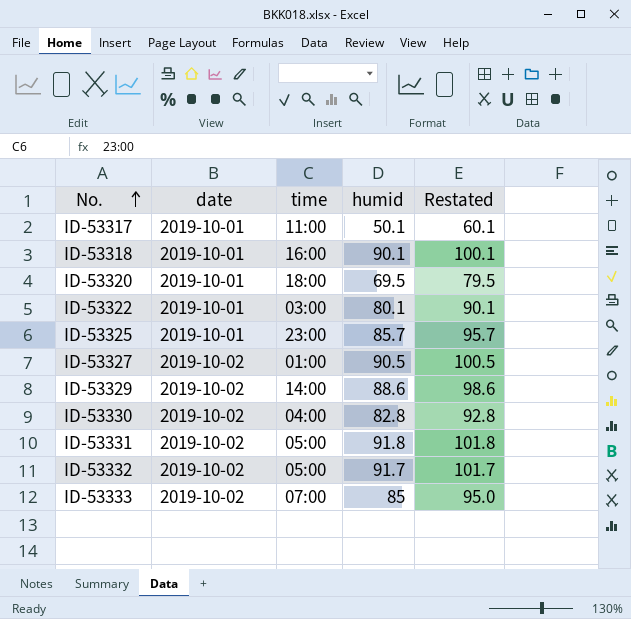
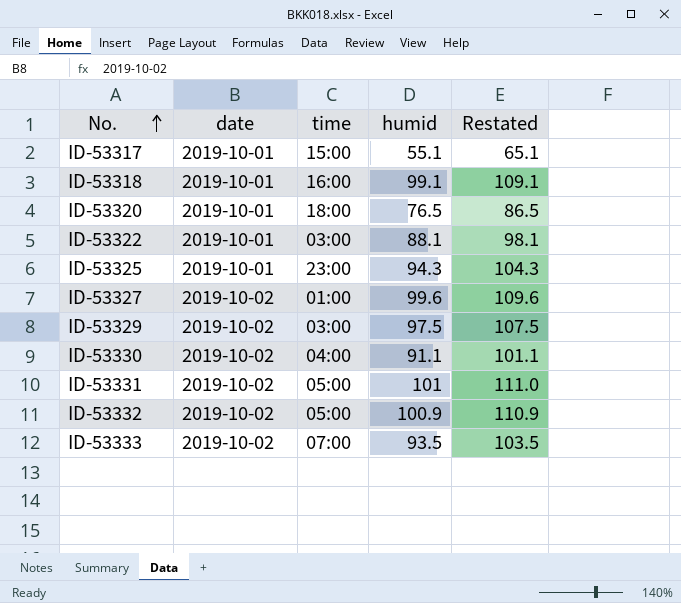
ID-53317 | time: 11:00 -> 15:00
ID-53317 | humid: 50.1 -> 55.1
ID-53317 | Restated: 60.1 -> 65.1
ID-53318 | humid: 90.1 -> 99.1
ID-53318 | Restated: 100.1 -> 109.1
ID-53320 | humid: 69.5 -> 76.5
ID-53320 | Restated: 79.5 -> 86.5
ID-53322 | humid: 80.1 -> 88.1
ID-53322 | Restated: 90.1 -> 98.1
ID-53325 | humid: 85.7 -> 94.3
ID-53325 | Restated: 95.7 -> 104.3
ID-53327 | humid: 90.5 -> 99.6
ID-53327 | Restated: 100.5 -> 109.6
ID-53329 | time: 14:00 -> 03:00
ID-53329 | humid: 88.6 -> 97.5
ID-53329 | Restated: 98.6 -> 107.5
ID-53330 | humid: 82.8 -> 91.1
ID-53330 | Restated: 92.8 -> 101.1
ID-53331 | humid: 91.8 -> 101
ID-53331 | Restated: 101.8 -> 111.0
ID-53332 | humid: 91.7 -> 100.9
ID-53332 | Restated: 101.7 -> 110.9
ID-53333 | humid: 85 -> 93.5
ID-53333 | Restated: 95.0 -> 103.5

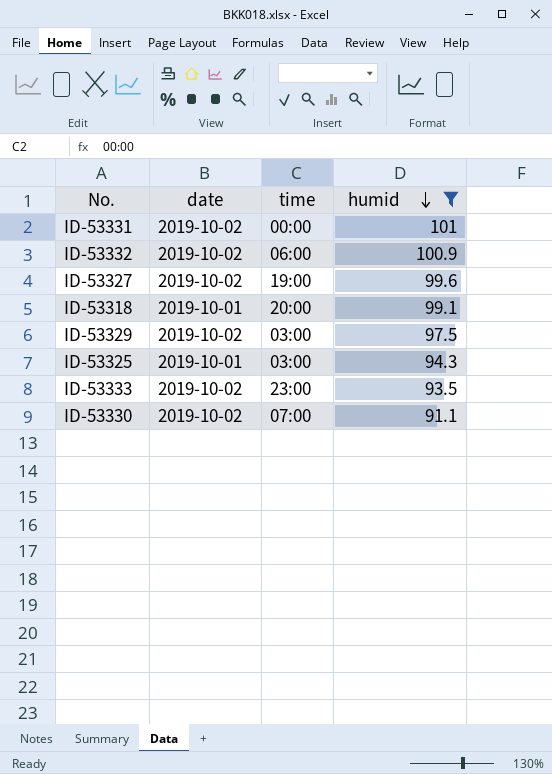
filter: none -> humid >= 91.1
row order: No. ascending -> humid descending
column Restated | formula: [humid] + 10 -> none
ID-53331 | time: 05:00 -> 00:00
ID-53332 | time: 05:00 -> 06:00
ID-53327 | time: 01:00 -> 19:00
ID-53318 | time: 16:00 -> 20:00
ID-53325 | time: 23:00 -> 03:00
ID-53333 | time: 07:00 -> 23:00
ID-53330 | time: 04:00 -> 07:00

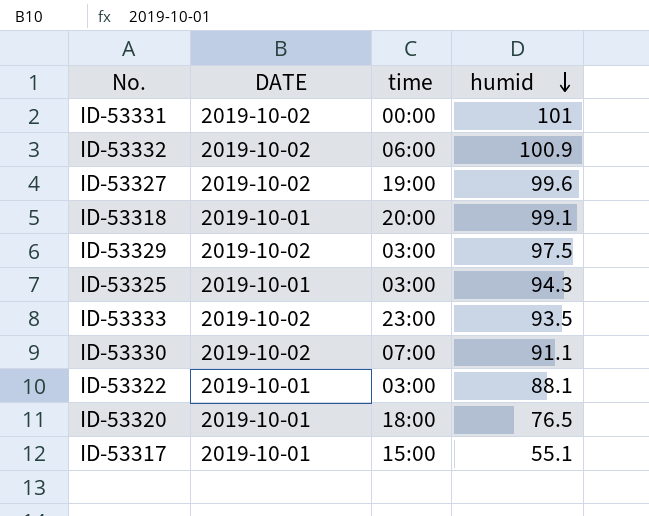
filter: humid >= 91.1 -> none
column name: date -> DATE

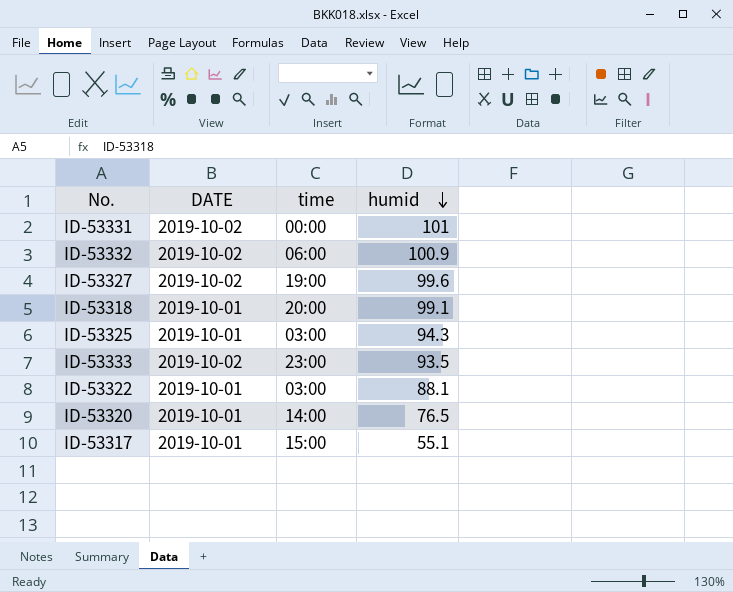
row ID-53329: 2019-10-02 | 03:00 | 97.5 -> none
row ID-53330: 2019-10-02 | 07:00 | 91.1 -> none
ID-53320 | time: 18:00 -> 14:00

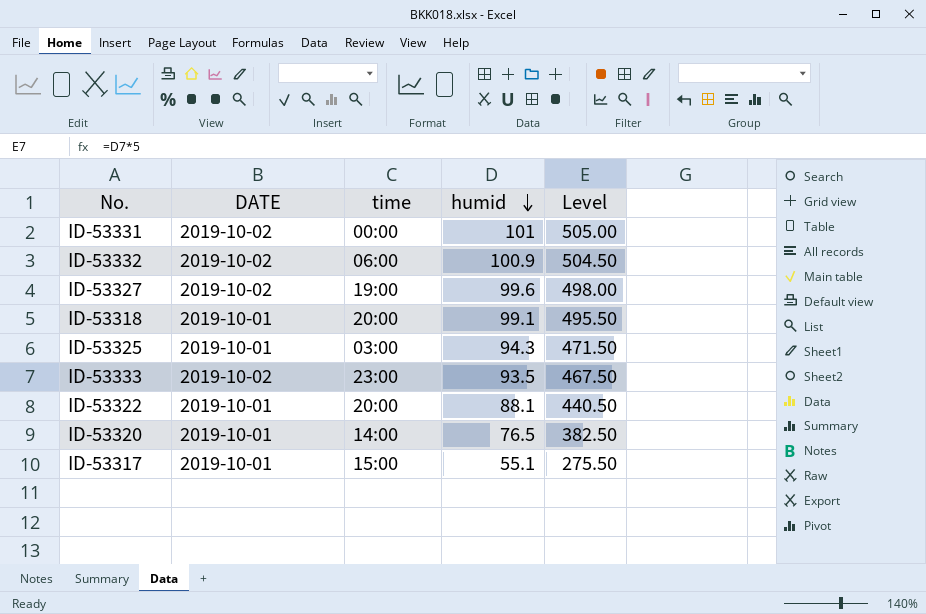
column Level | formula: none -> [humid] * 5
ID-53322 | time: 03:00 -> 20:00

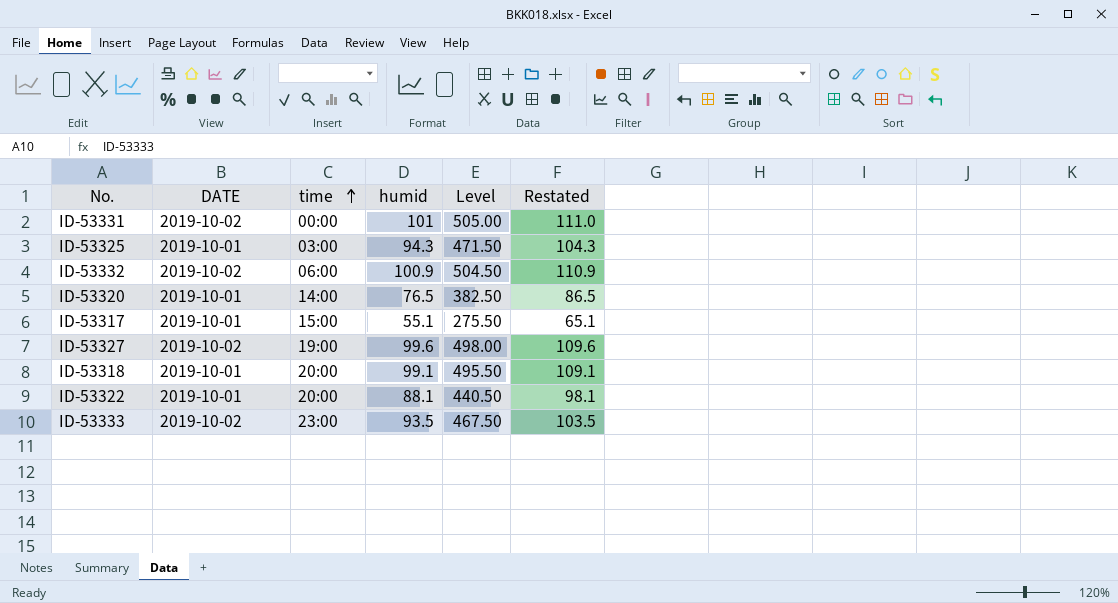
row order: humid descending -> time ascending
column Restated | formula: none -> [humid] + 10

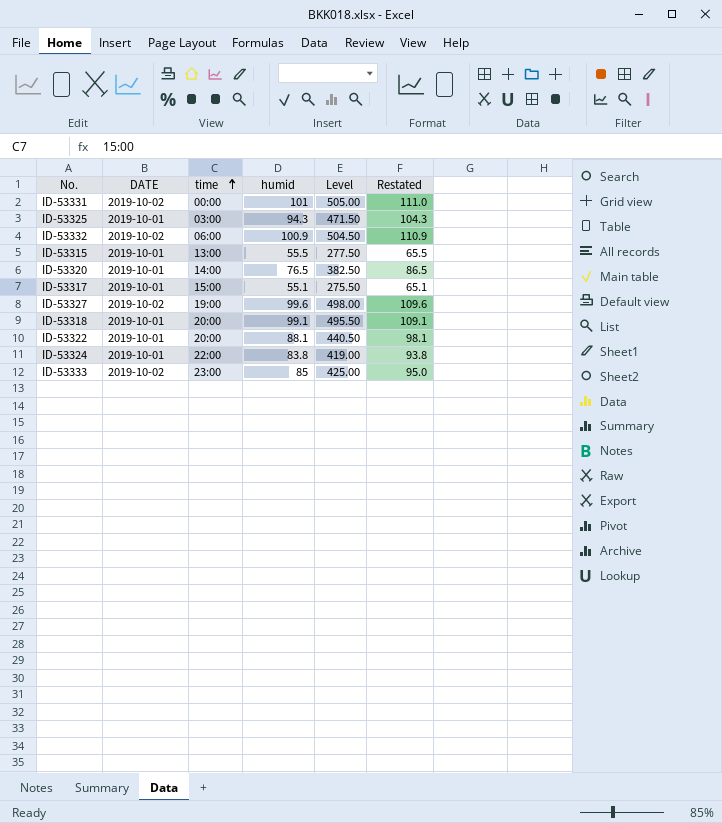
row ID-53315: none -> 2019-10-01 | 13:00 | 55.5 | 277.50 | 65.5
row ID-53324: none -> 2019-10-01 | 22:00 | 83.8 | 419.00 | 93.8
ID-53333 | humid: 93.5 -> 85
ID-53333 | Level: 467.50 -> 425.00
ID-53333 | Restated: 103.5 -> 95.0

